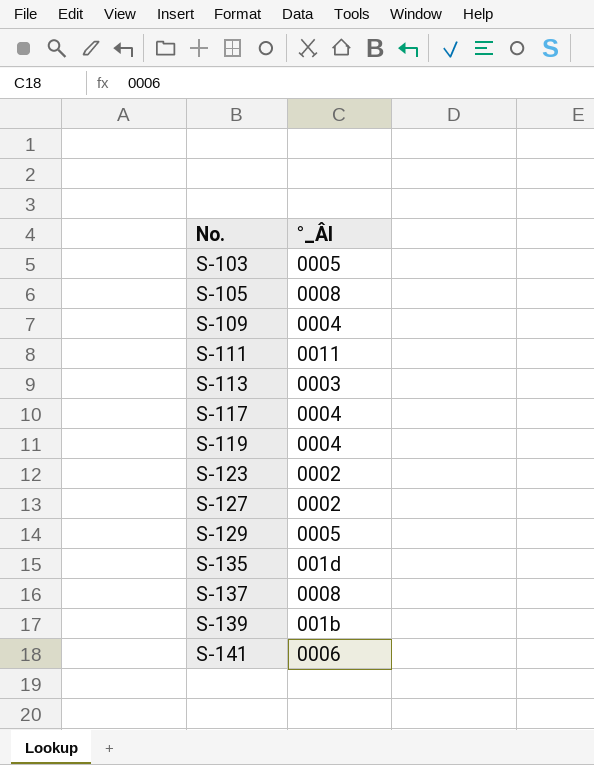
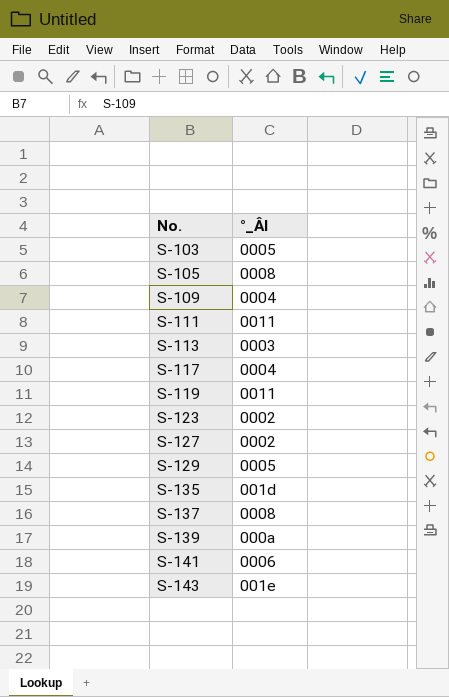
S-119 | °_ÂI: 0004 -> 0011
S-139 | °_ÂI: 001b -> 000a
row S-143: none -> 001e

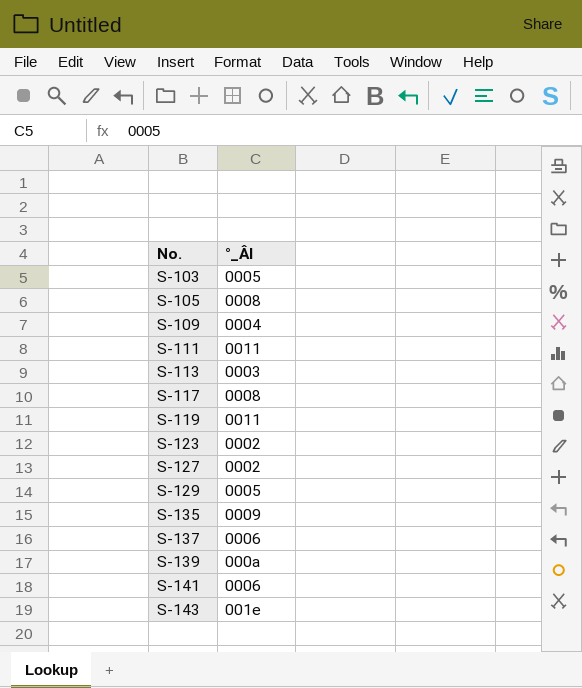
S-117 | °_ÂI: 0004 -> 0008
S-135 | °_ÂI: 001d -> 0009
S-137 | °_ÂI: 0008 -> 0006

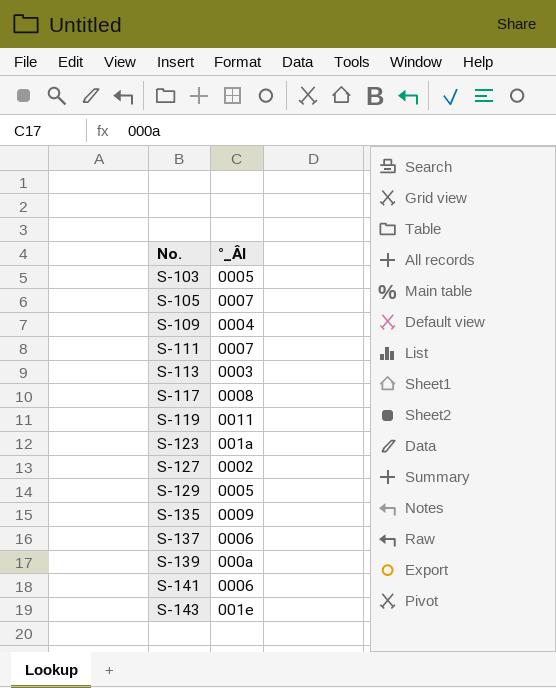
S-105 | °_ÂI: 0008 -> 0007
S-111 | °_ÂI: 0011 -> 0007
S-123 | °_ÂI: 0002 -> 001a

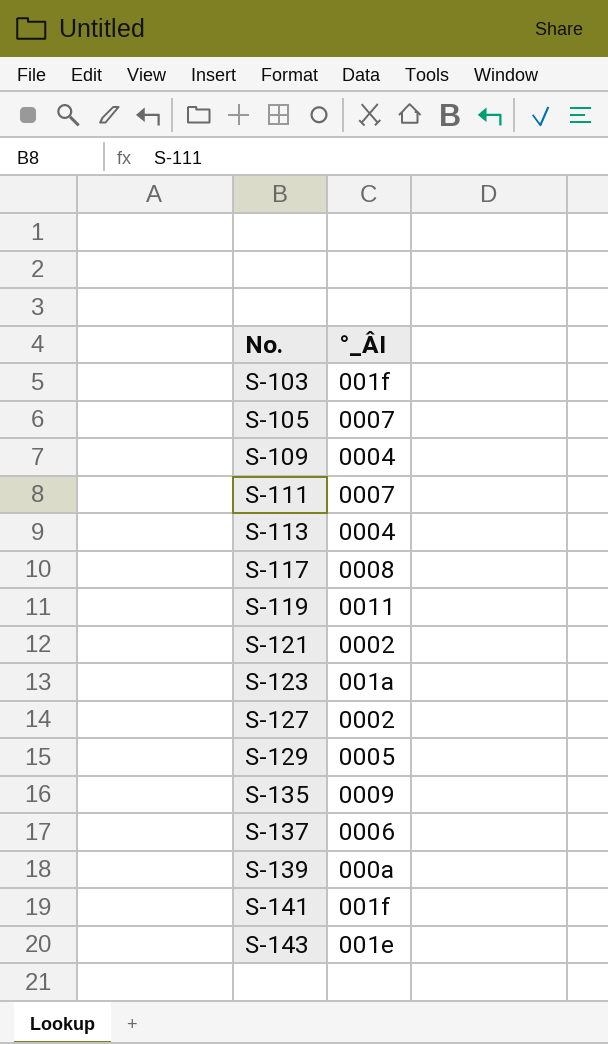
S-103 | °_ÂI: 0005 -> 001f
S-113 | °_ÂI: 0003 -> 0004
row S-121: none -> 0002
S-141 | °_ÂI: 0006 -> 001f

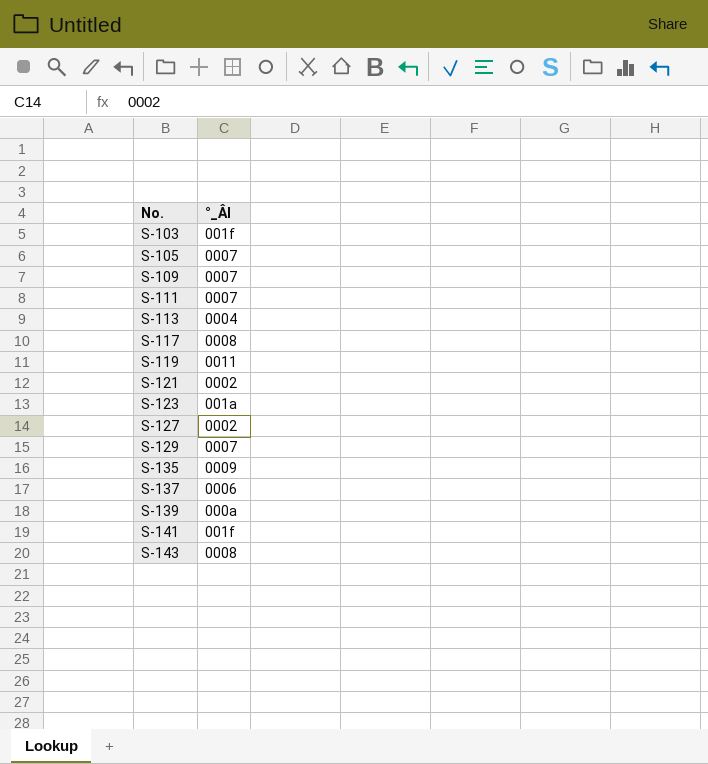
S-109 | °_ÂI: 0004 -> 0007
S-129 | °_ÂI: 0005 -> 0007
S-143 | °_ÂI: 001e -> 0008

